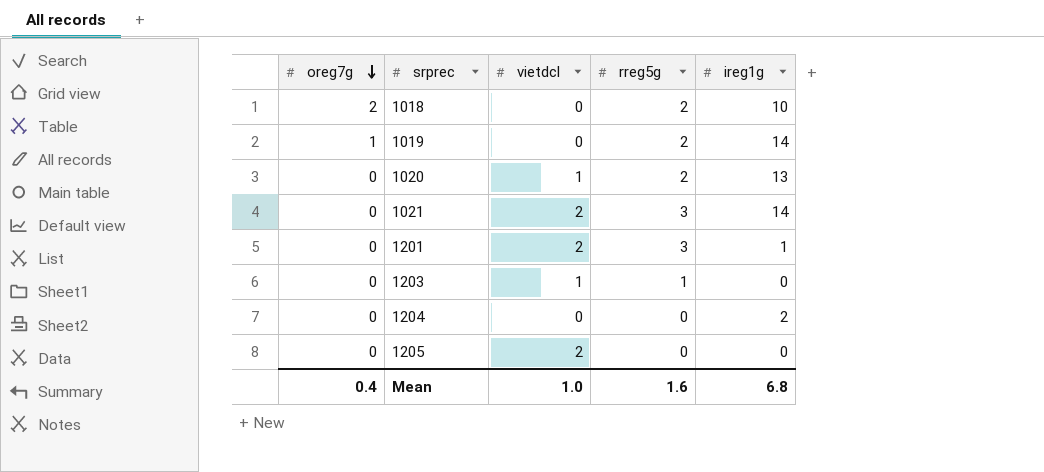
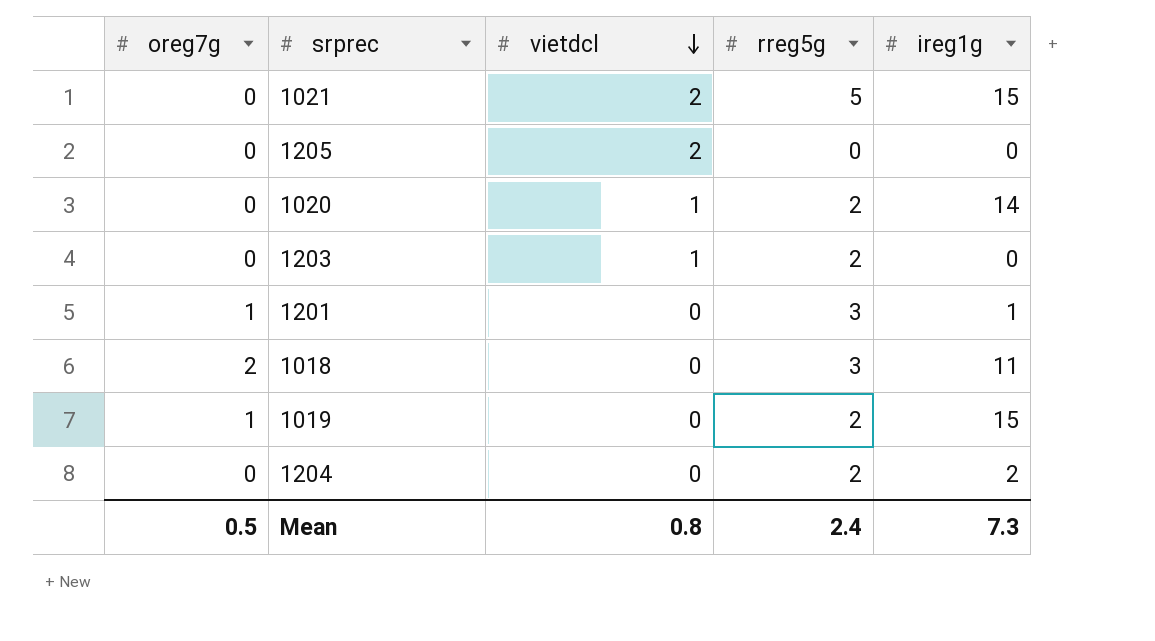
row order: oreg7g descending -> vietdcl descending
1021 | rreg5g: 3 -> 5
1021 | ireg1g: 14 -> 15
1020 | ireg1g: 13 -> 14
1203 | rreg5g: 1 -> 2
1201 | oreg7g: 0 -> 1
1201 | vietdcl: 2 -> 0
1018 | rreg5g: 2 -> 3
1018 | ireg1g: 10 -> 11
1019 | ireg1g: 14 -> 15
1204 | rreg5g: 0 -> 2
Mean | oreg7g: 0.4 -> 0.5
Mean | vietdcl: 1.0 -> 0.8
Mean | rreg5g: 1.6 -> 2.4
Mean | ireg1g: 6.8 -> 7.3

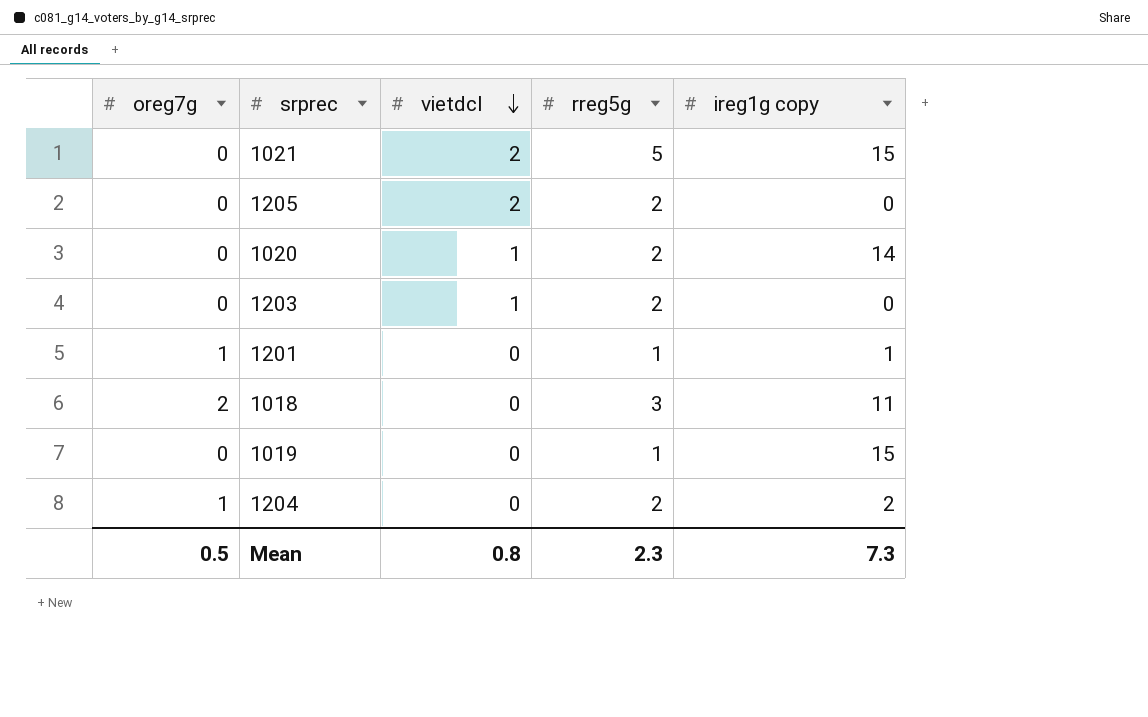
column name: ireg1g -> ireg1g copy
1205 | rreg5g: 0 -> 2
1201 | rreg5g: 3 -> 1
1019 | oreg7g: 1 -> 0
1019 | rreg5g: 2 -> 1
1204 | oreg7g: 0 -> 1
Mean | rreg5g: 2.4 -> 2.3

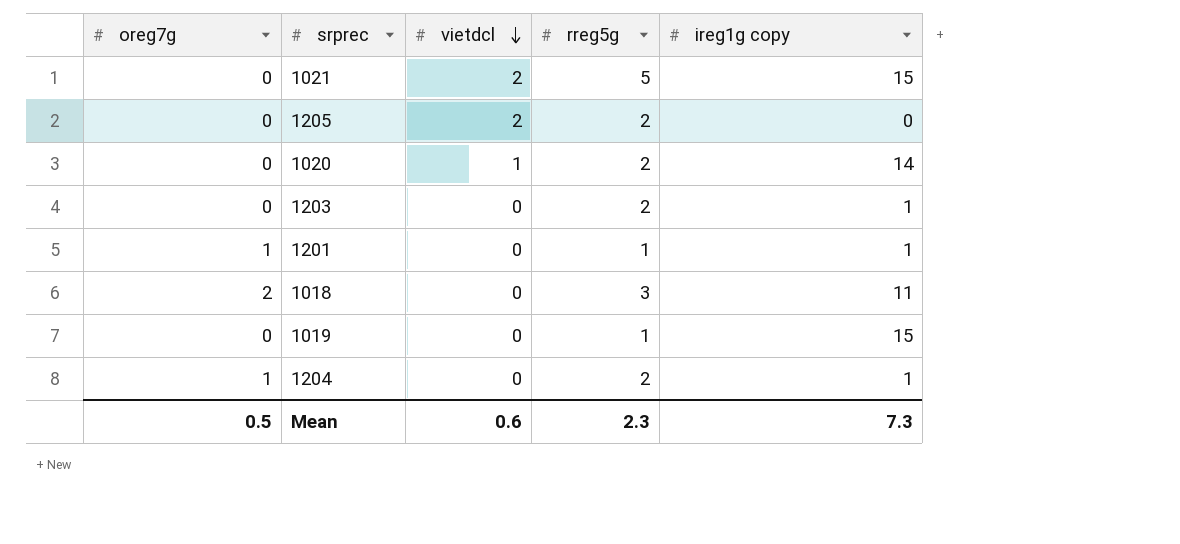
1203 | vietdcl: 1 -> 0
1203 | ireg1g copy: 0 -> 1
1204 | ireg1g copy: 2 -> 1
Mean | vietdcl: 0.8 -> 0.6

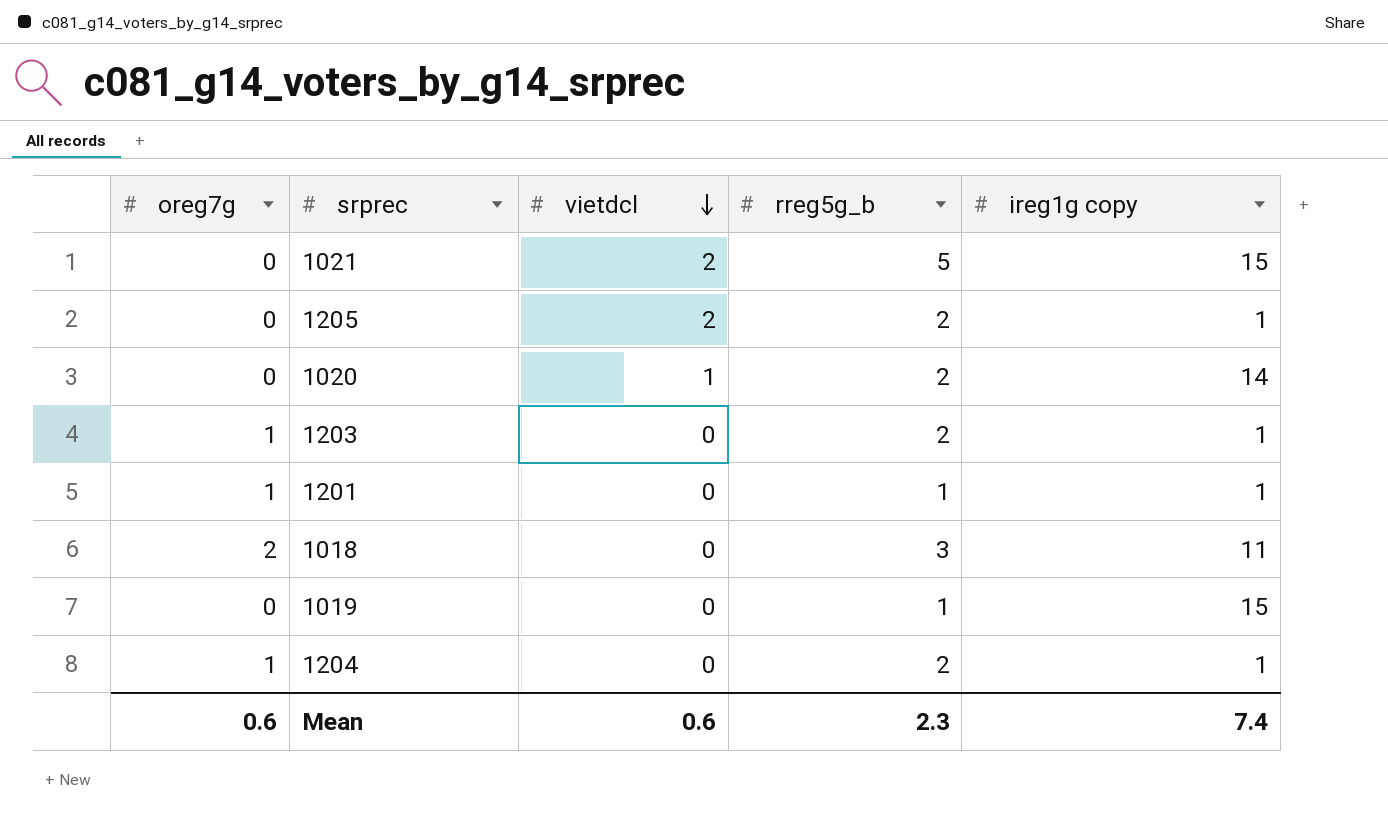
column name: rreg5g -> rreg5g_b
1205 | ireg1g copy: 0 -> 1
1203 | oreg7g: 0 -> 1
Mean | oreg7g: 0.5 -> 0.6
Mean | ireg1g copy: 7.3 -> 7.4

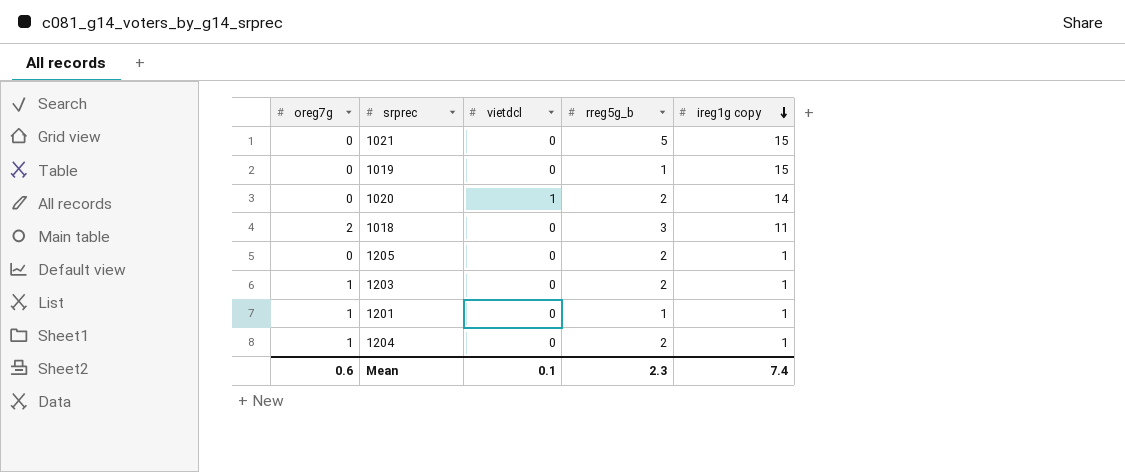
row order: vietdcl descending -> ireg1g copy descending
1021 | vietdcl: 2 -> 0
1205 | vietdcl: 2 -> 0
Mean | vietdcl: 0.6 -> 0.1

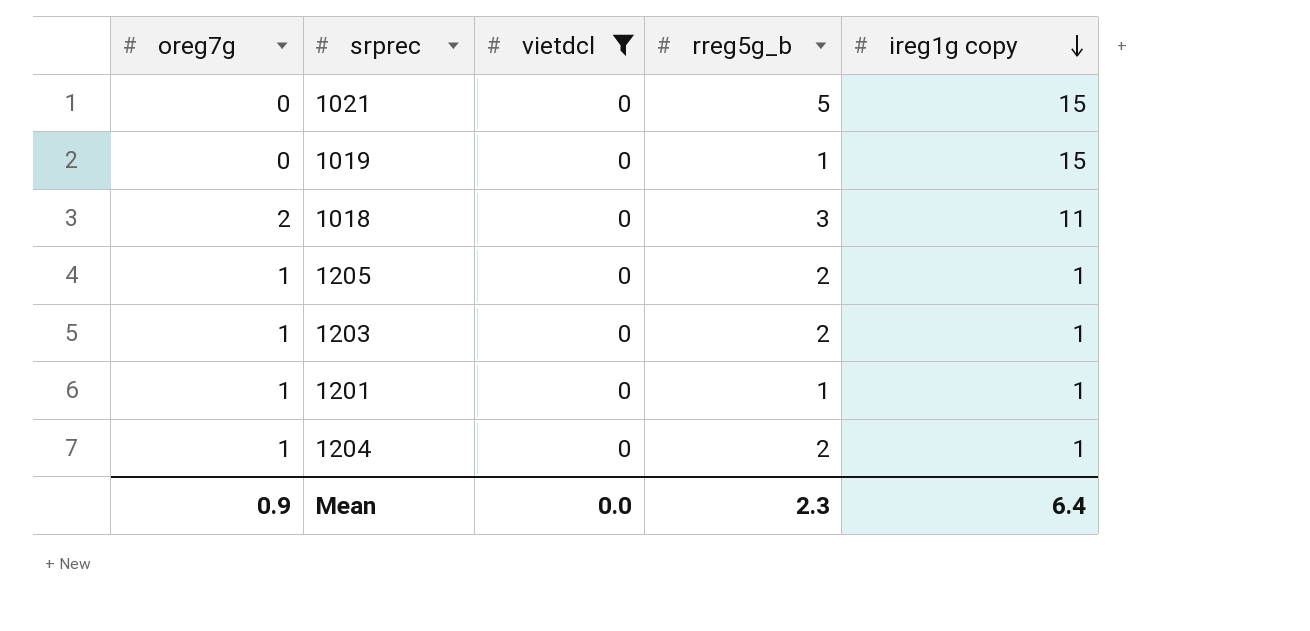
filter: none -> vietdcl = 0
1205 | oreg7g: 0 -> 1
Mean | oreg7g: 0.6 -> 0.9
Mean | vietdcl: 0.1 -> 0.0
Mean | ireg1g copy: 7.4 -> 6.4

